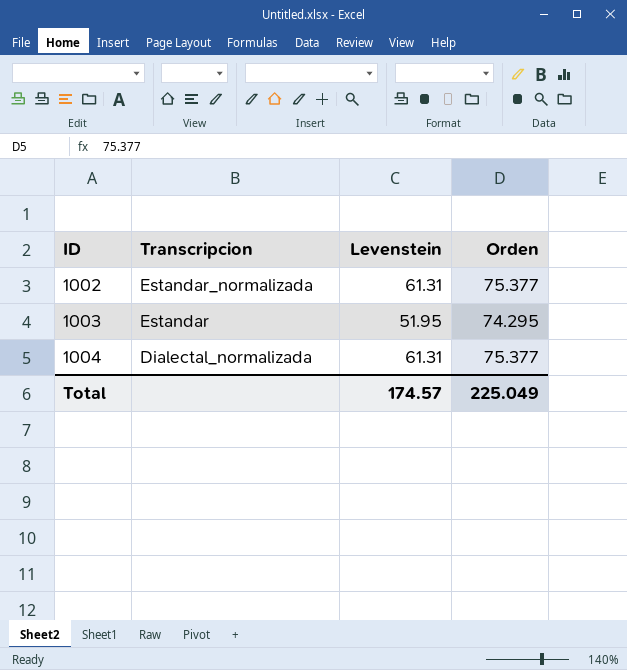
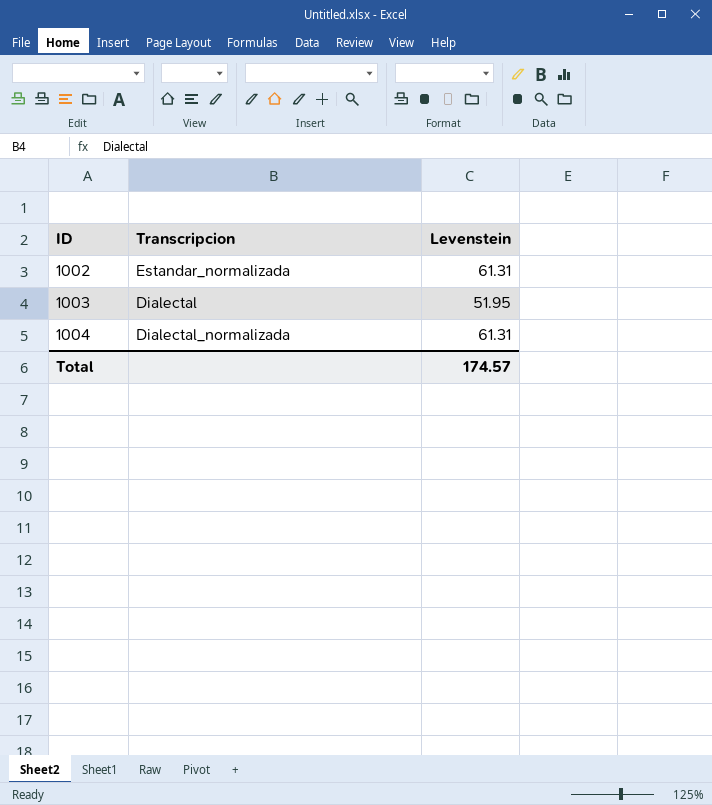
column Orden | position: 4 -> none
1003 | Transcripcion: Estandar -> Dialectal

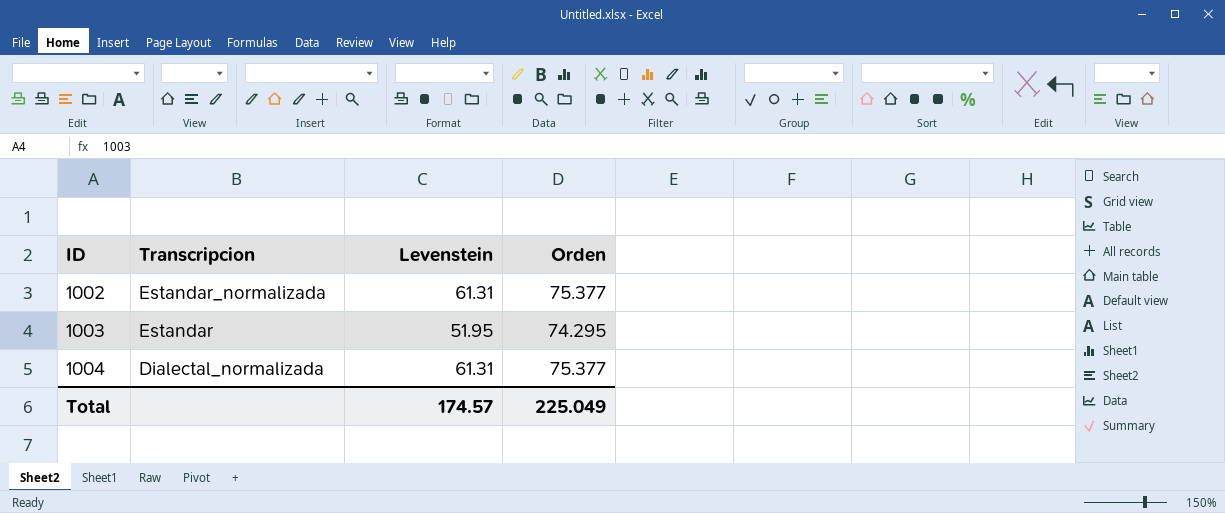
column Orden | position: none -> 4
1003 | Transcripcion: Dialectal -> Estandar

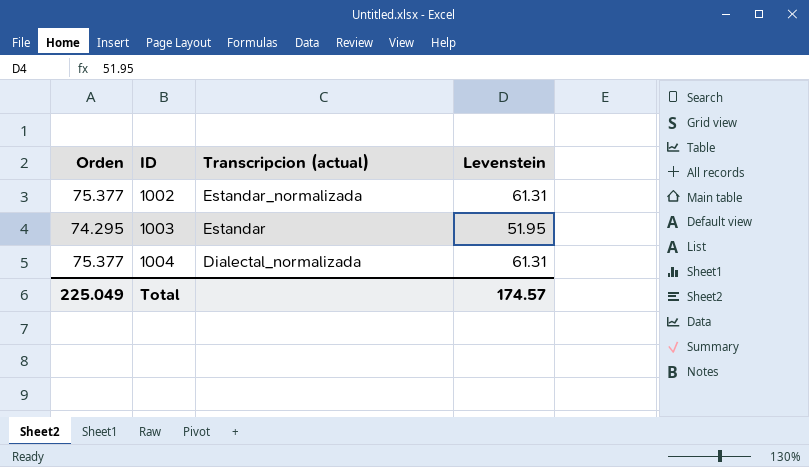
column Orden | position: 4 -> 1
column name: Transcripcion -> Transcripcion (actual)

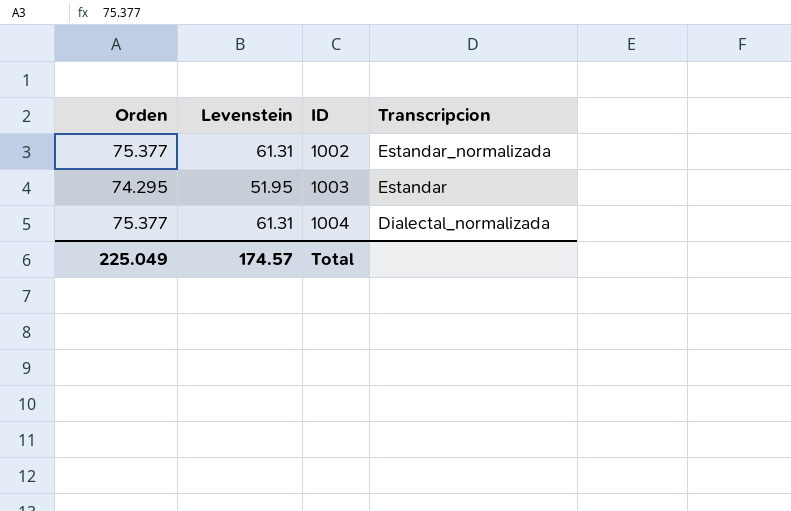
column Levenstein | position: 4 -> 2
column name: Transcripcion (actual) -> Transcripcion

